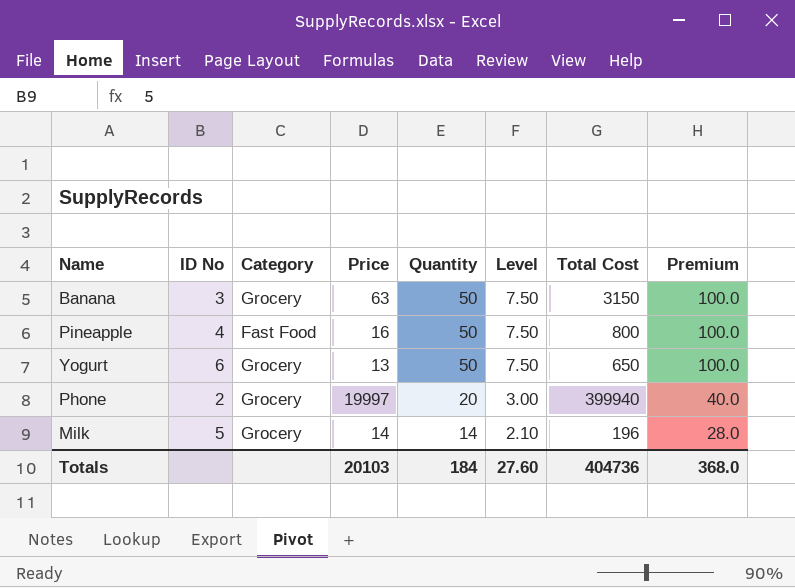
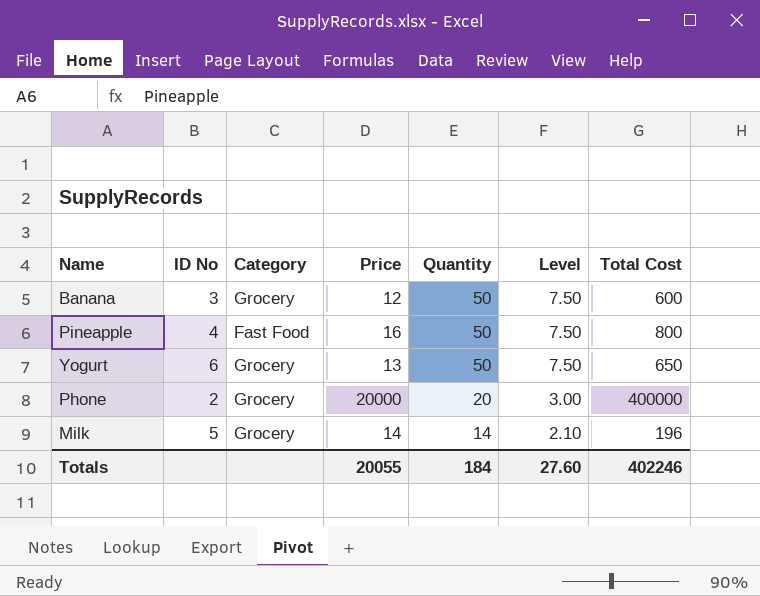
column Premium | formula: [Quantity] * 2 -> none
Banana | Price: 63 -> 12
Banana | Total Cost: 3150 -> 600
Phone | Price: 19997 -> 20000
Phone | Total Cost: 399940 -> 400000
Totals | Price: 20103 -> 20055
Totals | Total Cost: 404736 -> 402246

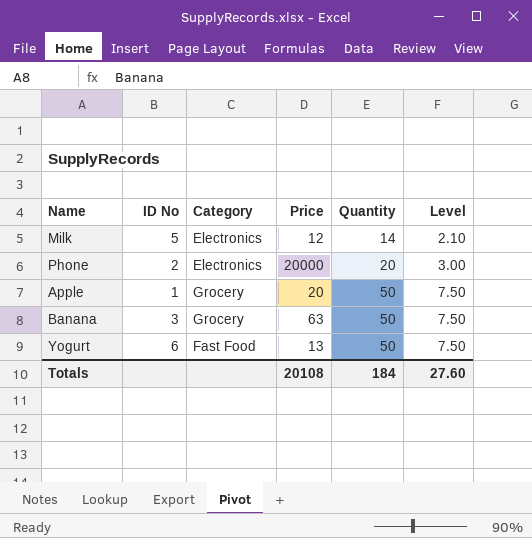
row order: Quantity descending -> Quantity ascending
column Total Cost | formula: [Price] * [Quantity] -> none
row Pineapple: 4 | Fast Food | 16 | 50 | 7.50 | 800 -> none
Milk | Category: Grocery -> Electronics
Milk | Price: 14 -> 12
Phone | Category: Grocery -> Electronics
row Apple: none -> 1 | Grocery | 20 | 50 | 7.50
Banana | Price: 12 -> 63
Yogurt | Category: Grocery -> Fast Food
Totals | Price: 20055 -> 20108

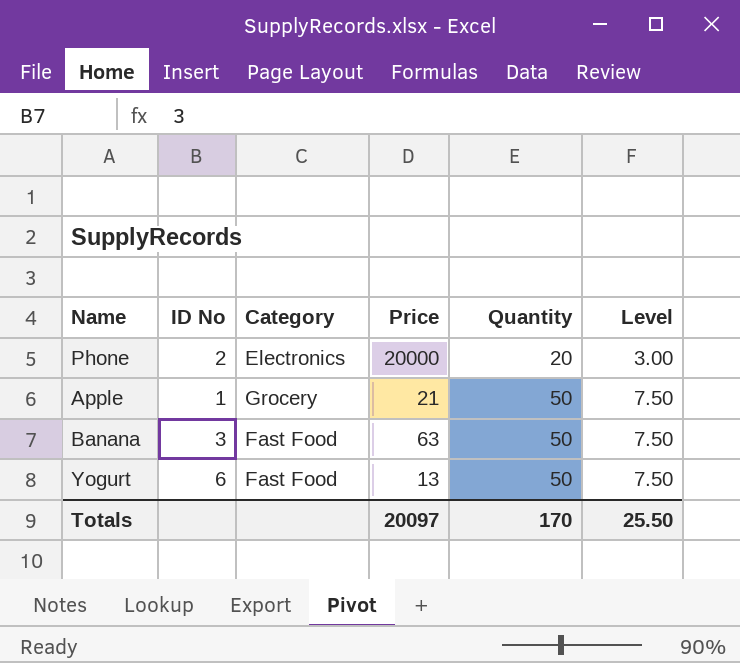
row Milk: 5 | Electronics | 12 | 14 | 2.10 -> none
Apple | Price: 20 -> 21
Banana | Category: Grocery -> Fast Food
Totals | Price: 20108 -> 20097
Totals | Quantity: 184 -> 170
Totals | Level: 27.60 -> 25.50

